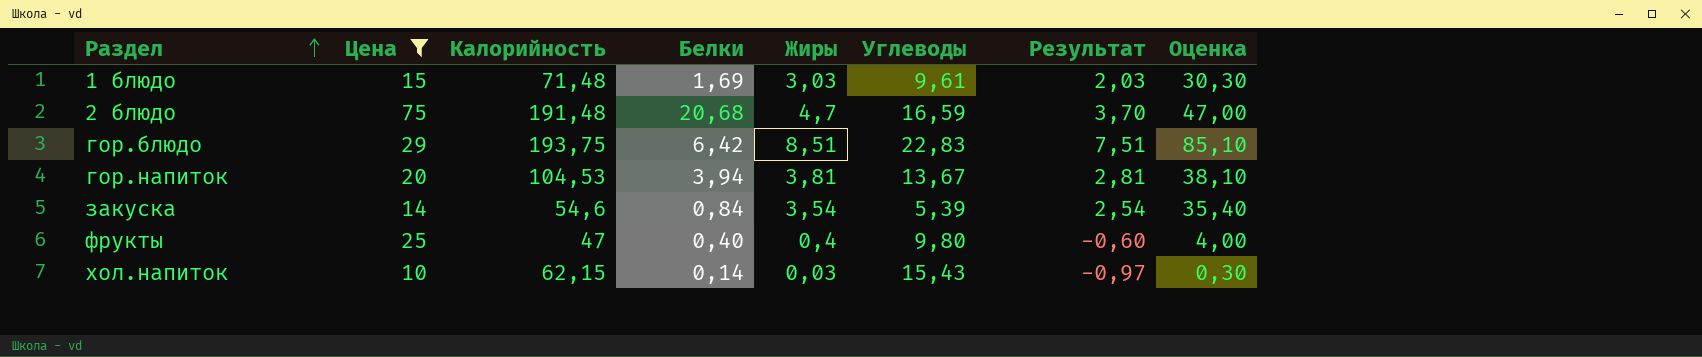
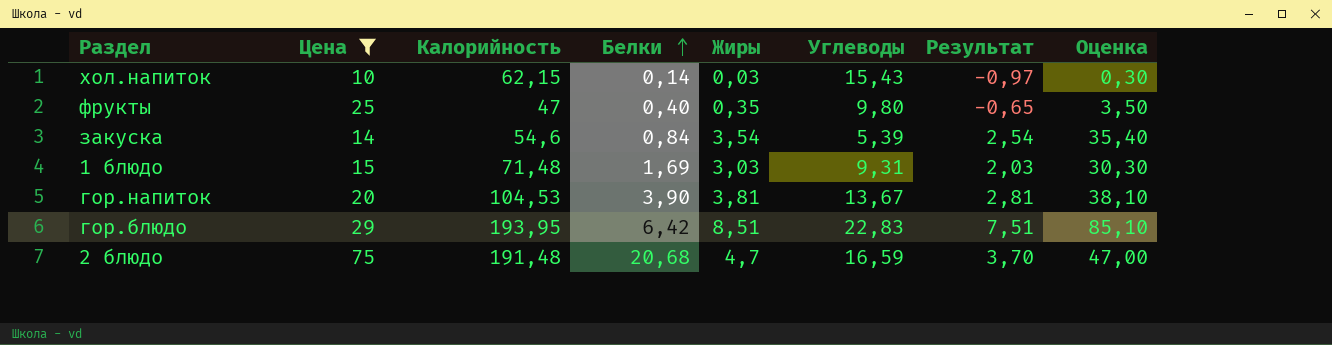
row order: Раздел ascending -> Белки ascending
фрукты | Жиры: 0,4 -> 0,35
фрукты | Результат: -0,60 -> -0,65
фрукты | Оценка: 4,00 -> 3,50
1 блюдо | Углеводы: 9,61 -> 9,31
гор.напиток | Белки: 3,94 -> 3,90
гор.блюдо | Калорийность: 193,75 -> 193,95

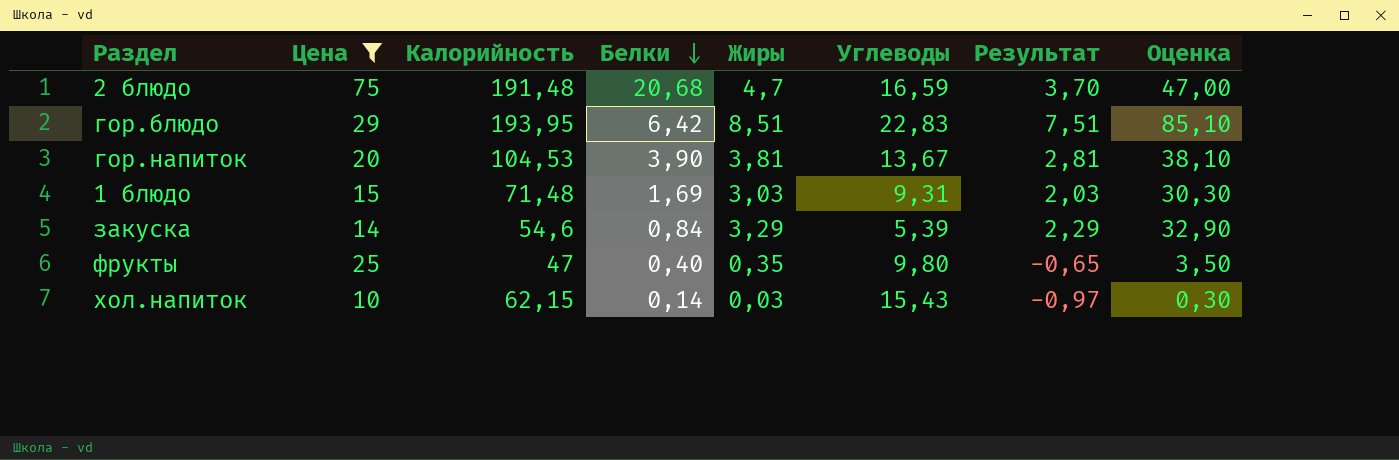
row order: Белки ascending -> Белки descending
закуска | Жиры: 3,54 -> 3,29
закуска | Результат: 2,54 -> 2,29
закуска | Оценка: 35,40 -> 32,90

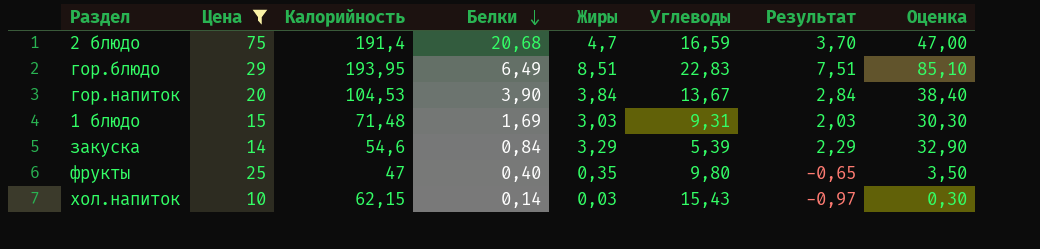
2 блюдо | Калорийность: 191,48 -> 191,4
гор.блюдо | Белки: 6,42 -> 6,49
гор.напиток | Жиры: 3,81 -> 3,84
гор.напиток | Результат: 2,81 -> 2,84
гор.напиток | Оценка: 38,10 -> 38,40

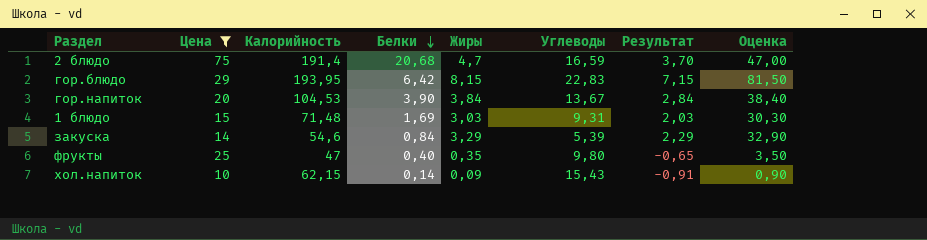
гор.блюдо | Белки: 6,49 -> 6,42
гор.блюдо | Жиры: 8,51 -> 8,15
гор.блюдо | Результат: 7,51 -> 7,15
гор.блюдо | Оценка: 85,10 -> 81,50
хол.напиток | Жиры: 0,03 -> 0,09
хол.напиток | Результат: -0,97 -> -0,91
хол.напиток | Оценка: 0,30 -> 0,90

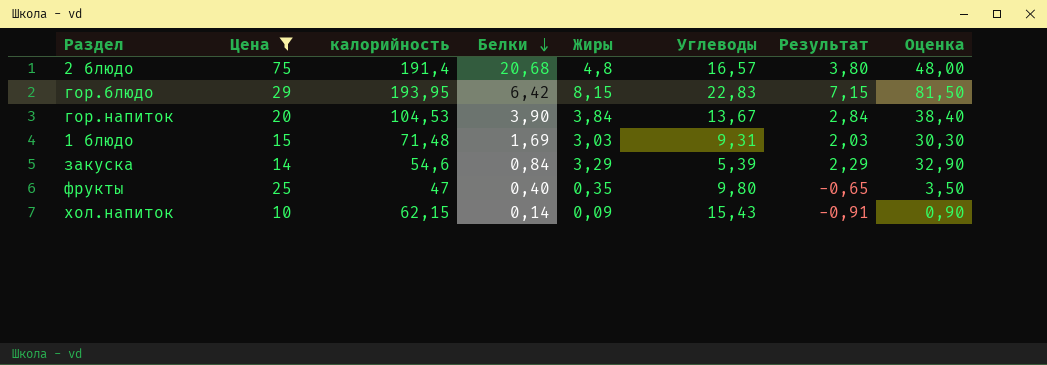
column name: Калорийность -> калорийность
2 блюдо | Жиры: 4,7 -> 4,8
2 блюдо | Углеводы: 16,59 -> 16,57
2 блюдо | Результат: 3,70 -> 3,80
2 блюдо | Оценка: 47,00 -> 48,00

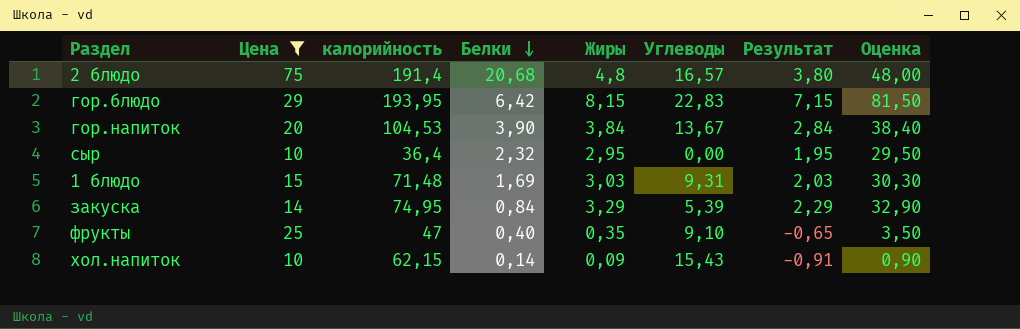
row сыр: none -> 10 | 36,4 | 2,32 | 2,95 | 0,00 | 1,95 | 29,50
закуска | калорийность: 54,6 -> 74,95
фрукты | Углеводы: 9,80 -> 9,10

